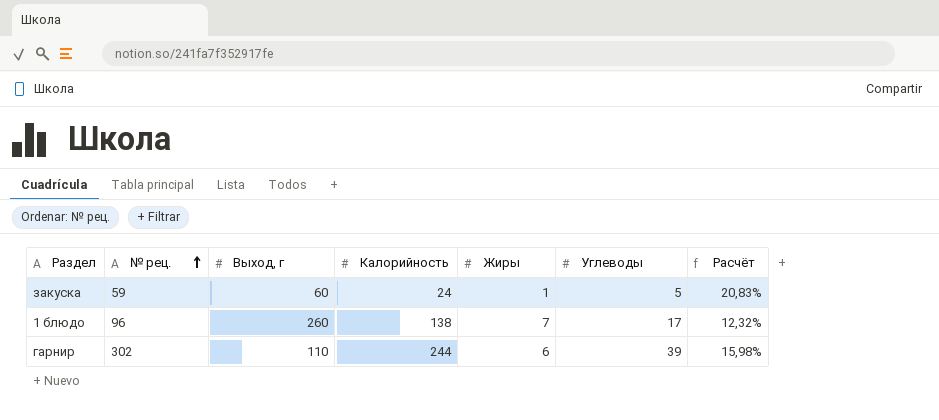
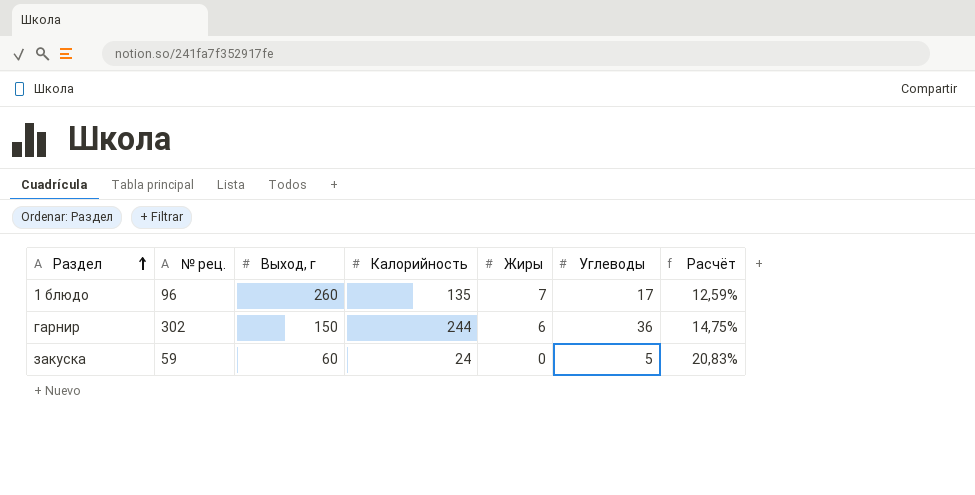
row order: № рец. ascending -> Раздел ascending
1 блюдо | Калорийность: 138 -> 135
1 блюдо | Расчёт: 12,32% -> 12,59%
гарнир | Выход, г: 110 -> 150
гарнир | Углеводы: 39 -> 36
гарнир | Расчёт: 15,98% -> 14,75%
закуска | Жиры: 1 -> 0

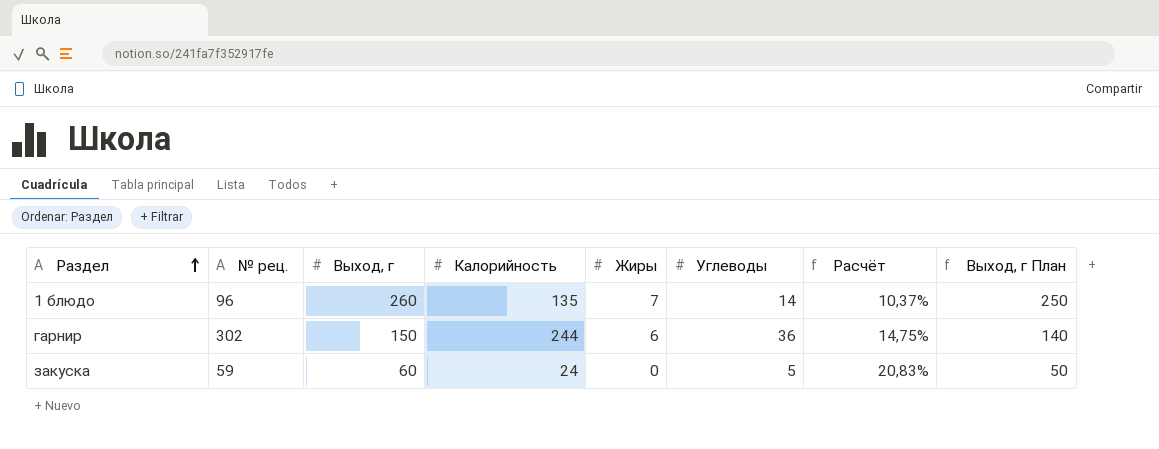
column Выход, г План | formula: none -> [Выход, г] - 10
1 блюдо | Углеводы: 17 -> 14
1 блюдо | Расчёт: 12,59% -> 10,37%

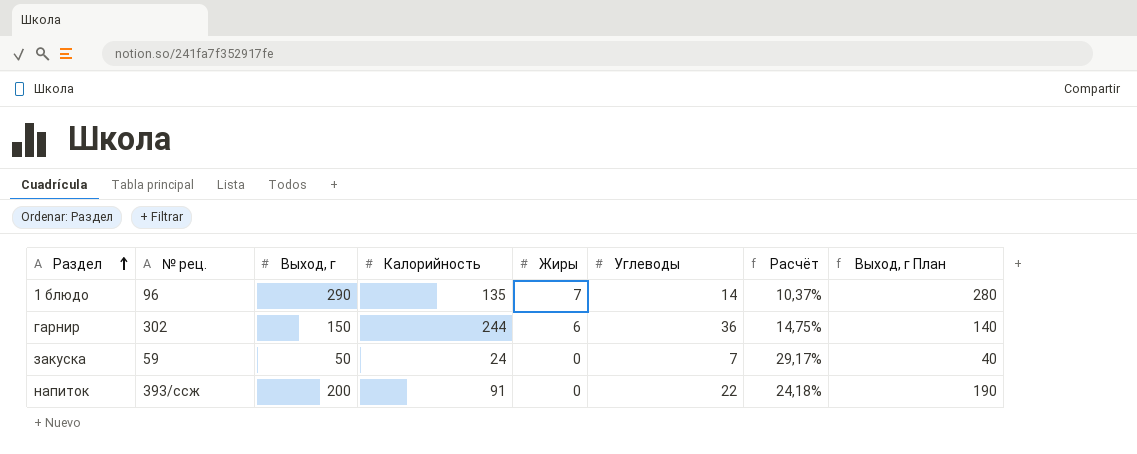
1 блюдо | Выход, г: 260 -> 290
1 блюдо | Выход, г План: 250 -> 280
закуска | Выход, г: 60 -> 50
закуска | Углеводы: 5 -> 7
закуска | Расчёт: 20,83% -> 29,17%
закуска | Выход, г План: 50 -> 40
row напиток: none -> 393/ссж | 200 | 91 | 0 | 22 | 24,18% | 190

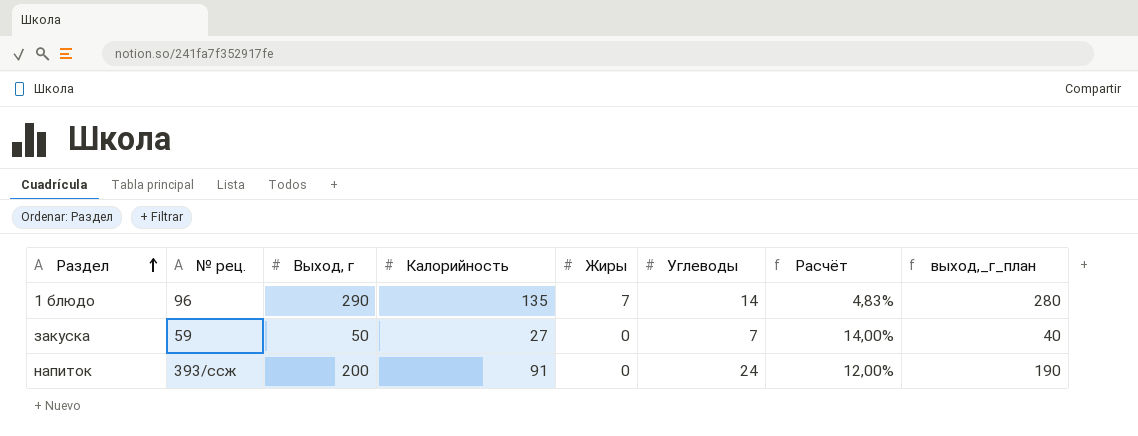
column Расчёт | formula: [Углеводы] / [Калорийность] -> [Углеводы] / [Выход, г]
column name: Выход, г План -> выход,_г_план
row гарнир: 302 | 150 | 244 | 6 | 36 | 14,75% | 140 -> none
закуска | Калорийность: 24 -> 27
напиток | Углеводы: 22 -> 24

